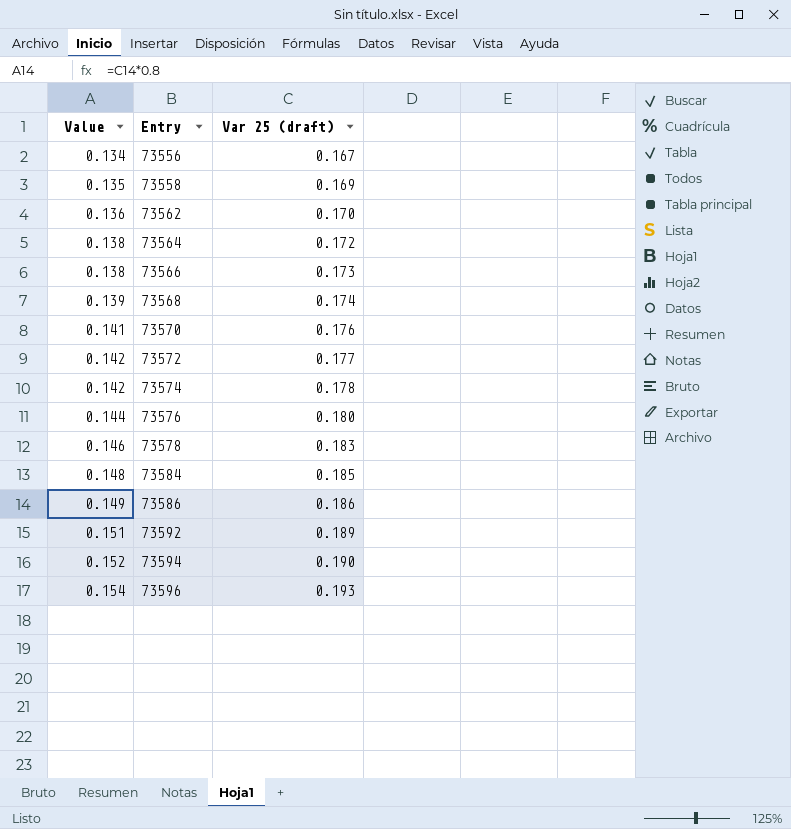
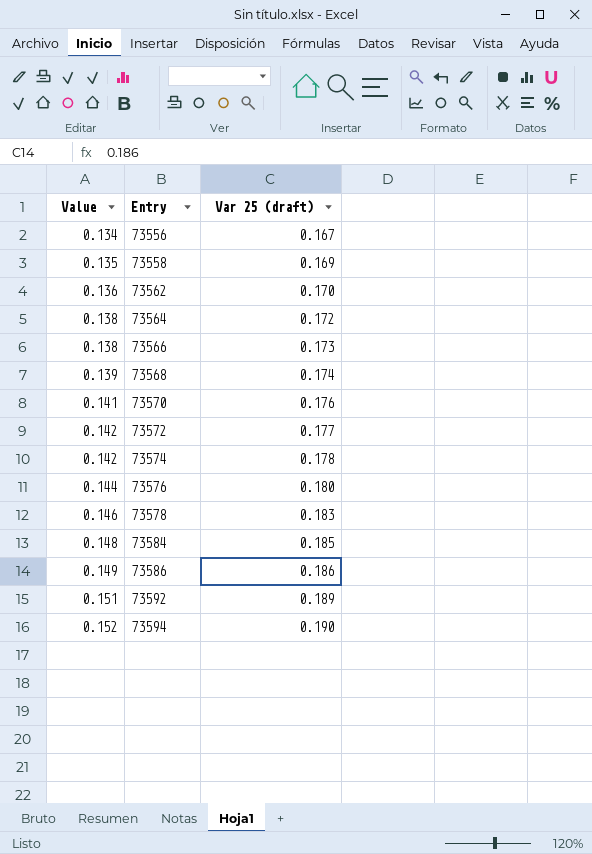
row 73596: 0.154 | 0.193 -> none

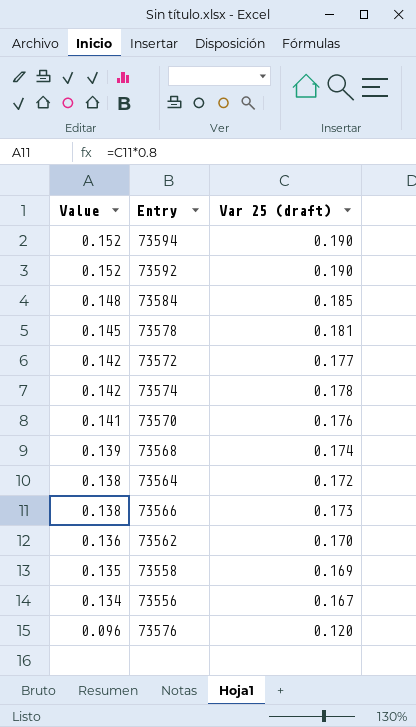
row order: Value ascending -> Value descending
row 73586: 0.149 | 0.186 -> none
73592 | Value: 0.151 -> 0.152
73592 | Var 25 (draft): 0.189 -> 0.190
73578 | Value: 0.146 -> 0.145
73578 | Var 25 (draft): 0.183 -> 0.181
73576 | Value: 0.144 -> 0.096
73576 | Var 25 (draft): 0.180 -> 0.120

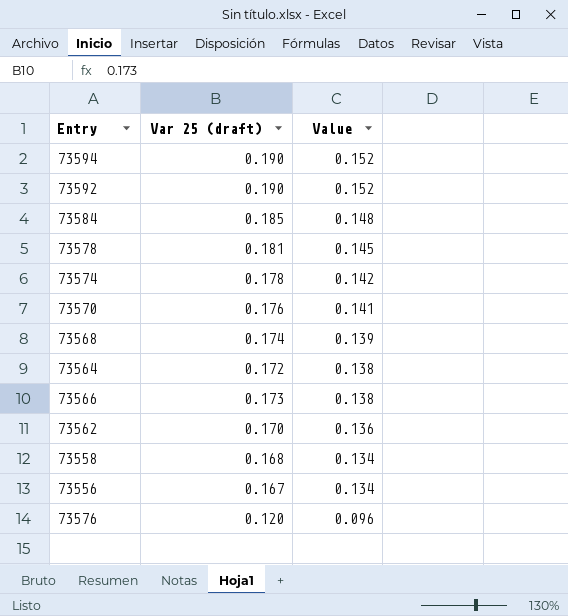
column Value | position: 1 -> 3
row 73572: 0.142 | 0.177 -> none
73558 | Var 25 (draft): 0.169 -> 0.168
73558 | Value: 0.135 -> 0.134

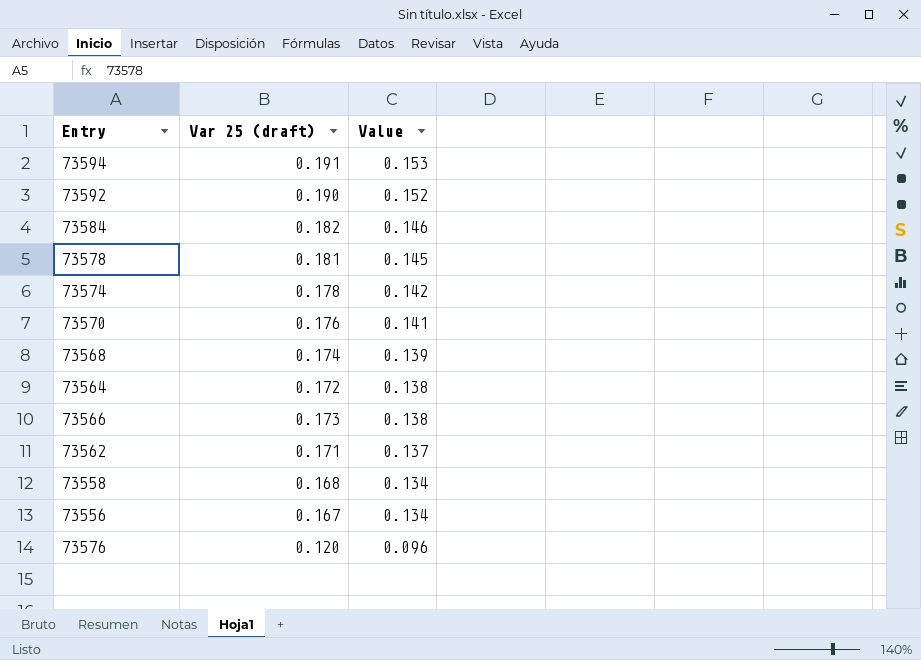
73594 | Var 25 (draft): 0.190 -> 0.191
73594 | Value: 0.152 -> 0.153
73584 | Var 25 (draft): 0.185 -> 0.182
73584 | Value: 0.148 -> 0.146
73562 | Var 25 (draft): 0.170 -> 0.171
73562 | Value: 0.136 -> 0.137

